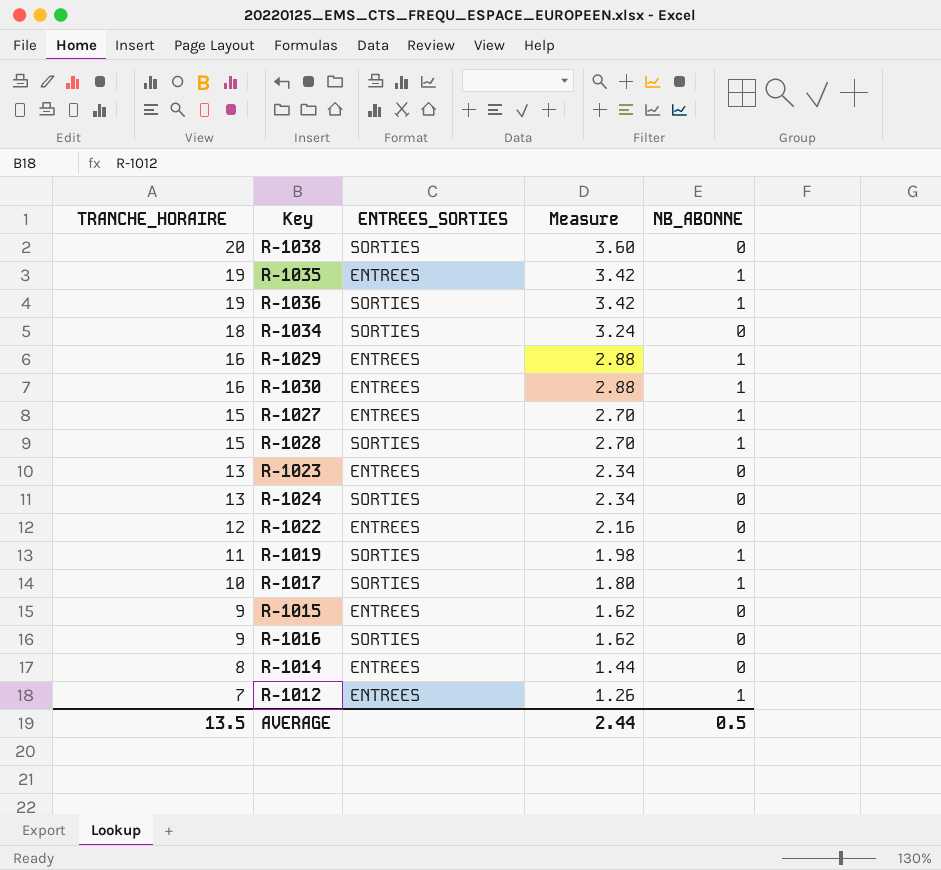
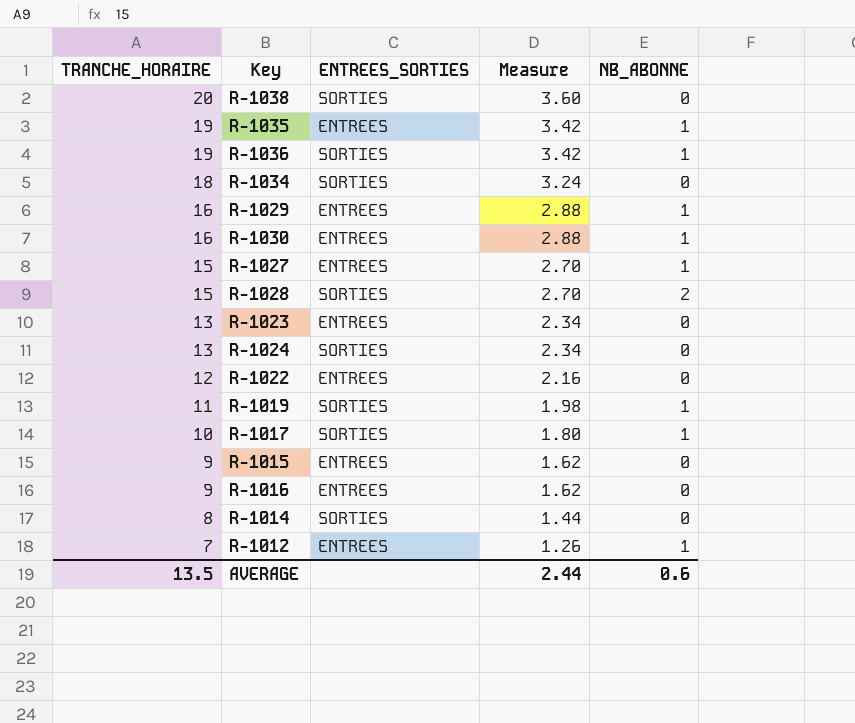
R-1028 | NB_ABONNE: 1 -> 2
R-1016 | ENTREES_SORTIES: SORTIES -> ENTREES
R-1014 | ENTREES_SORTIES: ENTREES -> SORTIES
AVERAGE | NB_ABONNE: 0.5 -> 0.6

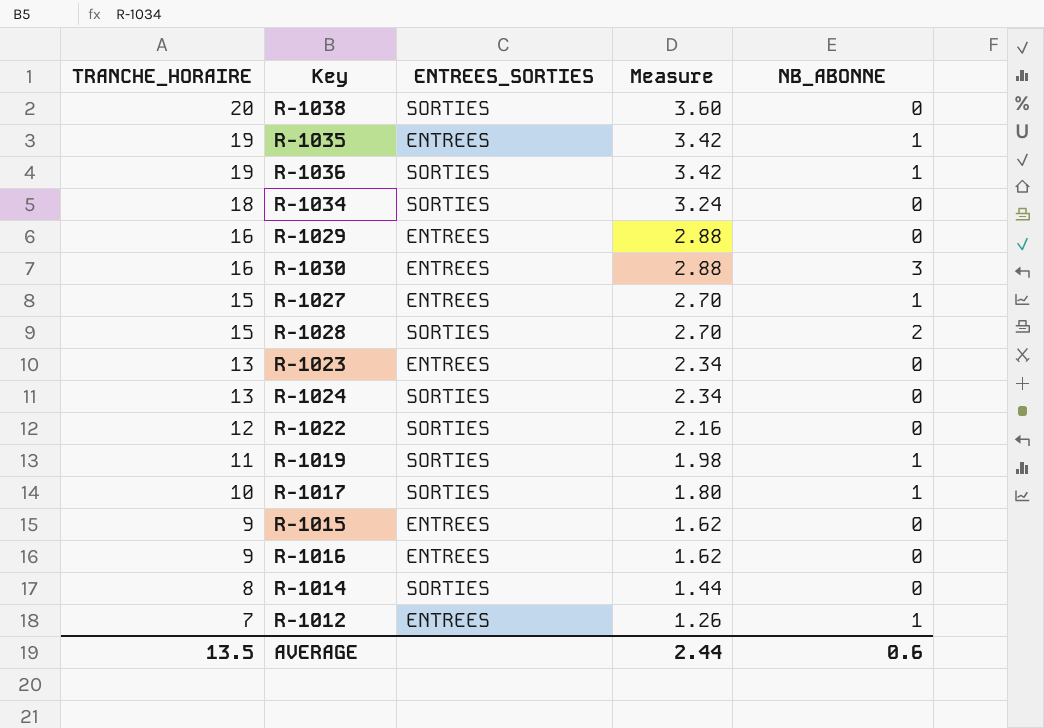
R-1029 | NB_ABONNE: 1 -> 0
R-1030 | NB_ABONNE: 1 -> 3
R-1022 | ENTREES_SORTIES: ENTREES -> SORTIES

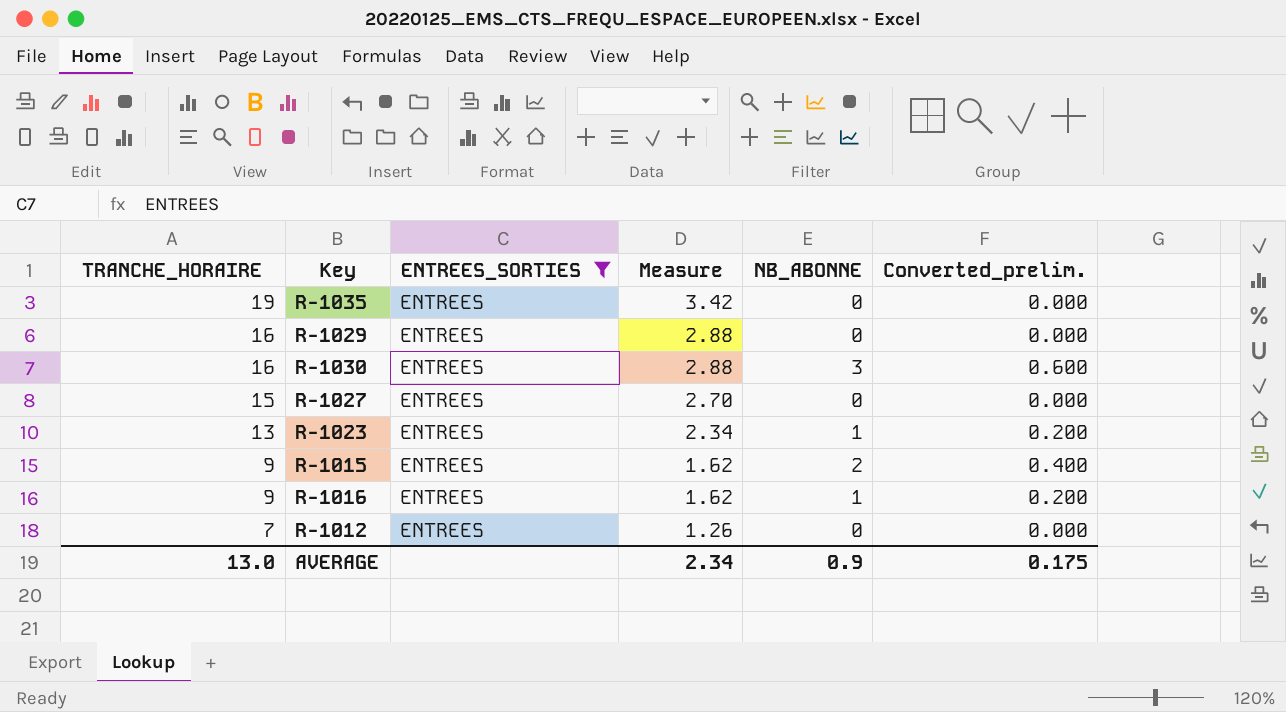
filter: none -> ENTREES_SORTIES = ENTREES
column Converted_prelim. | formula: none -> [NB_ABONNE] * 0.2
R-1035 | NB_ABONNE: 1 -> 0
R-1027 | NB_ABONNE: 1 -> 0
R-1023 | NB_ABONNE: 0 -> 1
R-1015 | NB_ABONNE: 0 -> 2
R-1016 | NB_ABONNE: 0 -> 1
R-1012 | NB_ABONNE: 1 -> 0
AVERAGE | TRANCHE_HORAIRE: 13.5 -> 13.0
AVERAGE | Measure: 2.44 -> 2.34
AVERAGE | NB_ABONNE: 0.6 -> 0.9

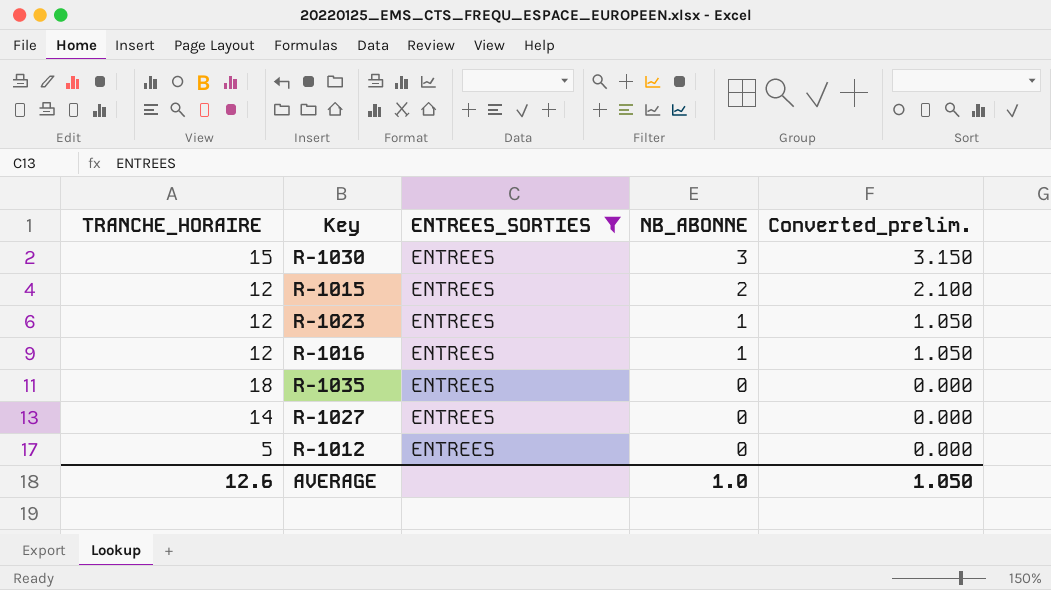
row order: TRANCHE_HORAIRE descending -> NB_ABONNE descending
column Measure | formula: [TRANCHE_HORAIRE] * 0.18 -> none
column Converted_prelim. | formula: [NB_ABONNE] * 0.2 -> [NB_ABONNE] * 1.05
row R-1029: 16 | ENTREES | 2.88 | 0 | 0.000 -> none
R-1030 | TRANCHE_HORAIRE: 16 -> 15
R-1015 | TRANCHE_HORAIRE: 9 -> 12
R-1023 | TRANCHE_HORAIRE: 13 -> 12
R-1016 | TRANCHE_HORAIRE: 9 -> 12
R-1035 | TRANCHE_HORAIRE: 19 -> 18
R-1027 | TRANCHE_HORAIRE: 15 -> 14
R-1012 | TRANCHE_HORAIRE: 7 -> 5
AVERAGE | TRANCHE_HORAIRE: 13.0 -> 12.6
AVERAGE | NB_ABONNE: 0.9 -> 1.0
AVERAGE | Converted_prelim.: 0.175 -> 1.050

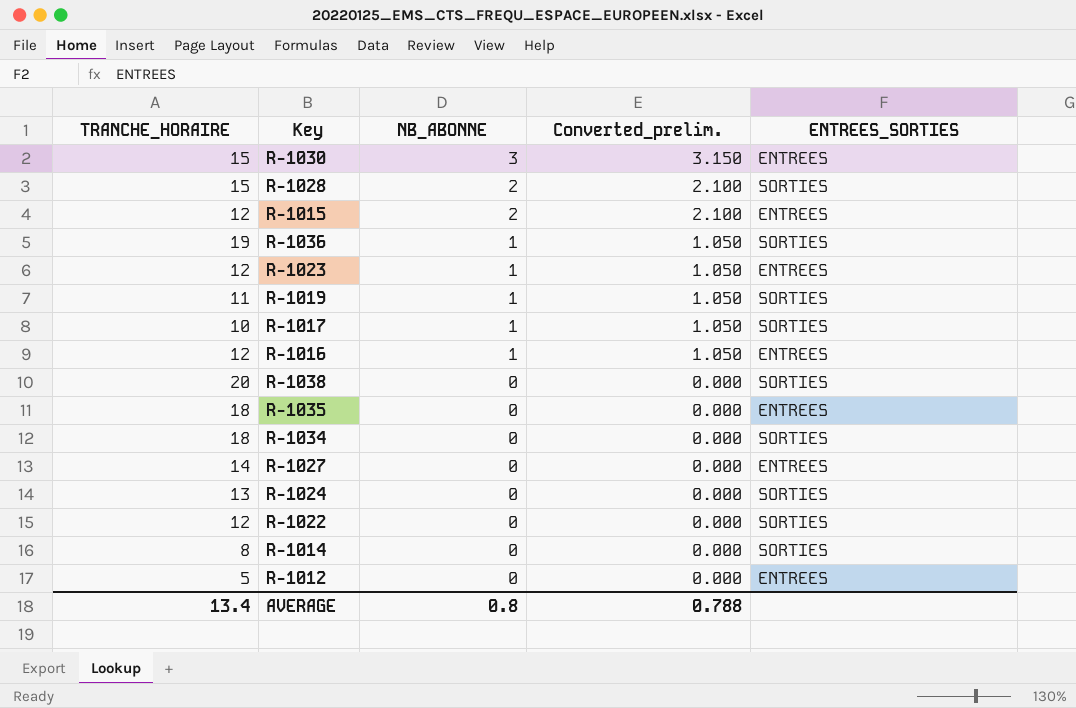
filter: ENTREES_SORTIES = ENTREES -> none
column ENTREES_SORTIES | position: 3 -> 5
AVERAGE | TRANCHE_HORAIRE: 12.6 -> 13.4
AVERAGE | NB_ABONNE: 1.0 -> 0.8
AVERAGE | Converted_prelim.: 1.050 -> 0.788

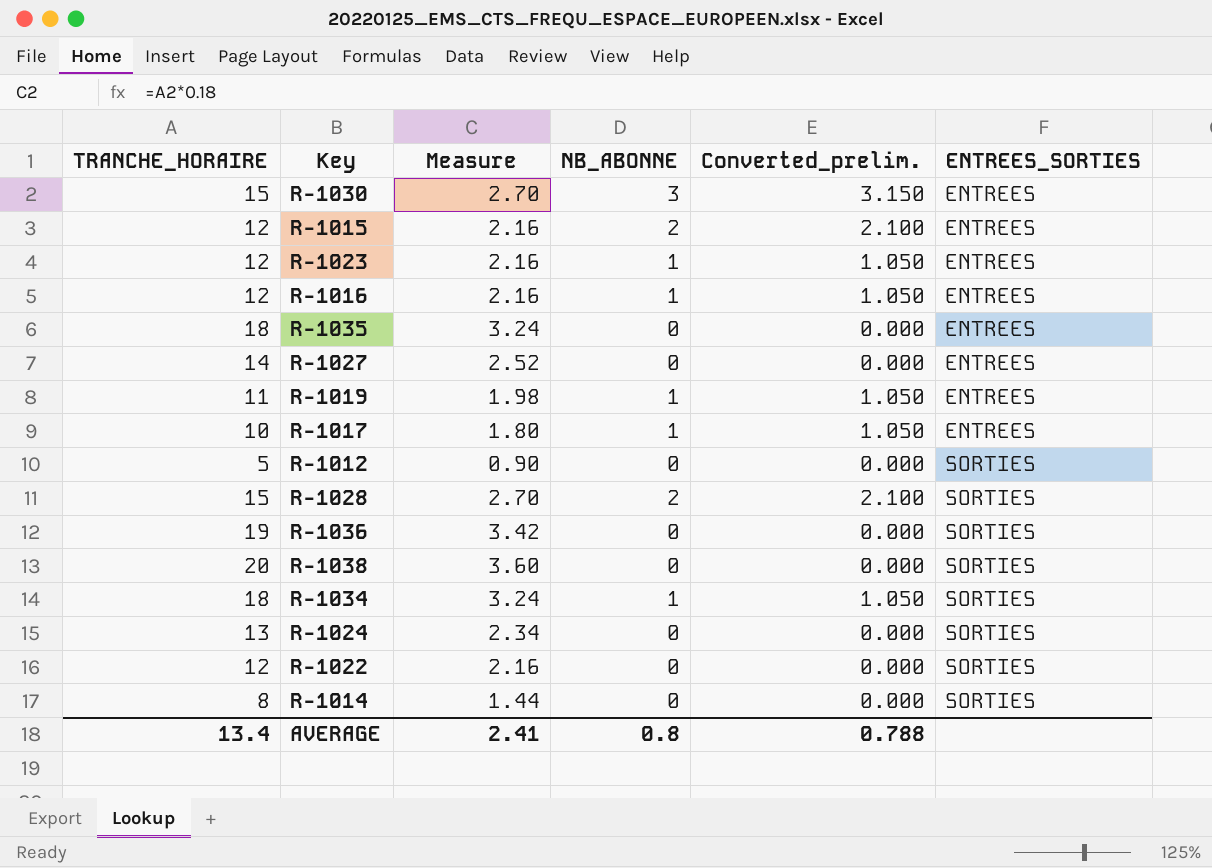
row order: NB_ABONNE descending -> ENTREES_SORTIES ascending
column Measure | formula: none -> [TRANCHE_HORAIRE] * 0.18
R-1019 | ENTREES_SORTIES: SORTIES -> ENTREES
R-1017 | ENTREES_SORTIES: SORTIES -> ENTREES
R-1012 | ENTREES_SORTIES: ENTREES -> SORTIES
R-1036 | NB_ABONNE: 1 -> 0
R-1036 | Converted_prelim.: 1.050 -> 0.000
R-1034 | NB_ABONNE: 0 -> 1
R-1034 | Converted_prelim.: 0.000 -> 1.050

